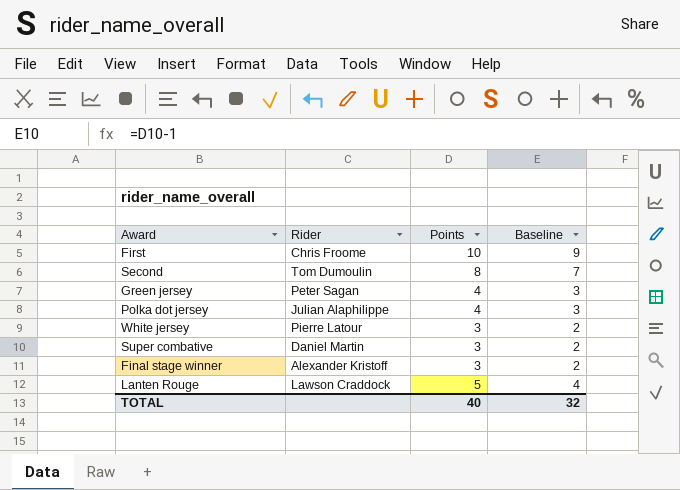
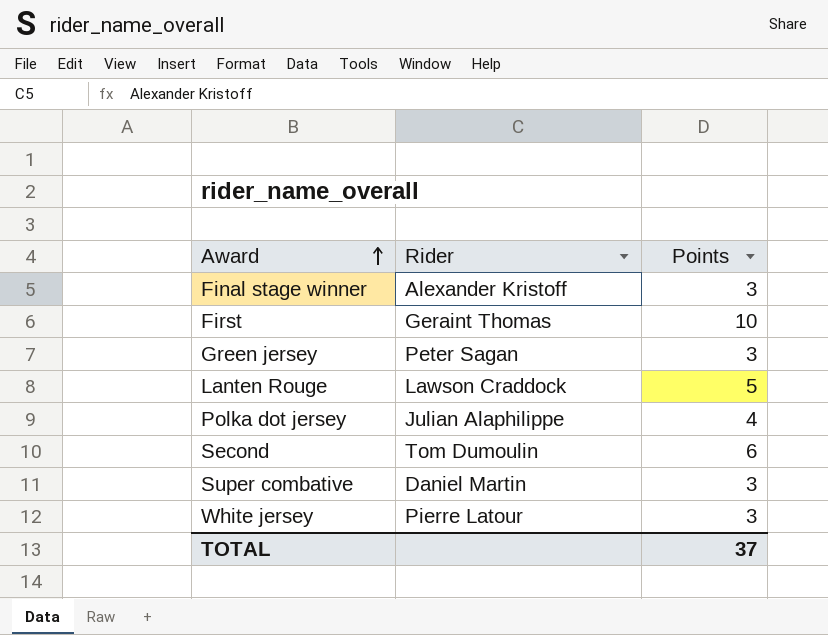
row order: none -> Award ascending
column Baseline | formula: [Points] - 1 -> none
First | Rider: Chris Froome -> Geraint Thomas
Green jersey | Points: 4 -> 3
Second | Points: 8 -> 6
TOTAL | Points: 40 -> 37

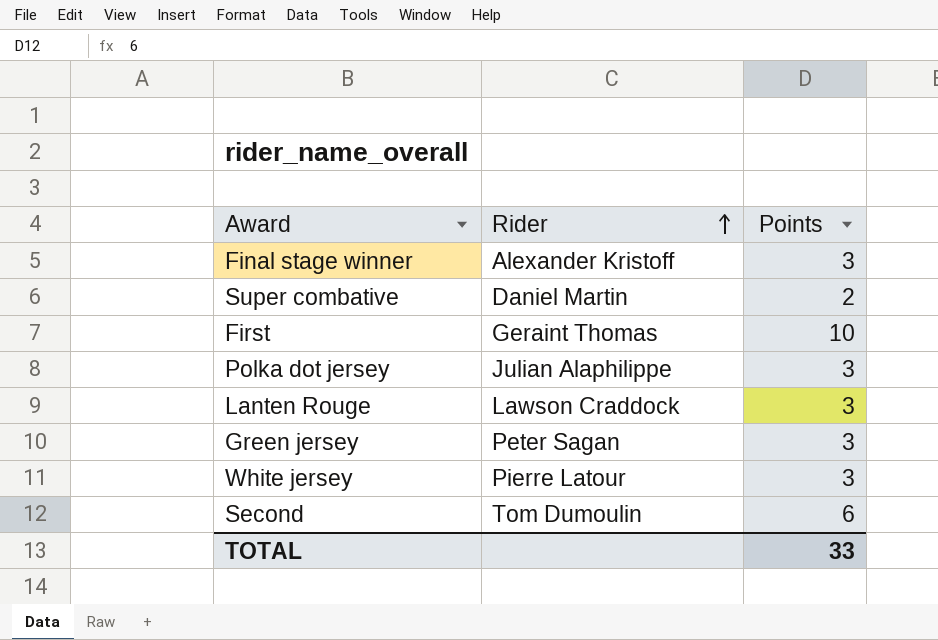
row order: Award ascending -> Rider ascending
Super combative | Points: 3 -> 2
Polka dot jersey | Points: 4 -> 3
Lanten Rouge | Points: 5 -> 3
TOTAL | Points: 37 -> 33

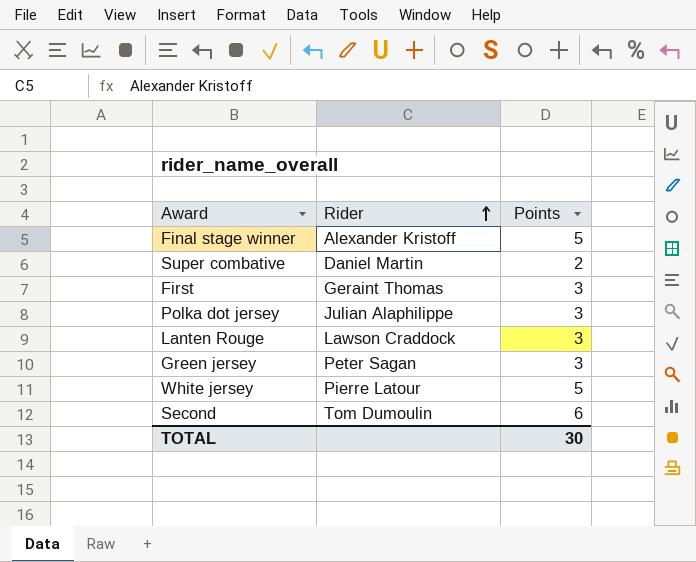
Final stage winner | Points: 3 -> 5
First | Points: 10 -> 3
White jersey | Points: 3 -> 5
TOTAL | Points: 33 -> 30

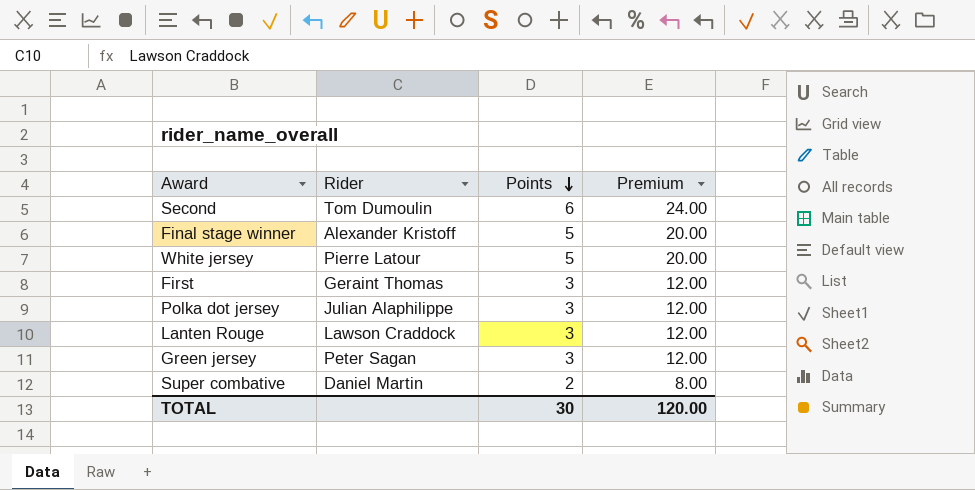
row order: Rider ascending -> Points descending
column Premium | formula: none -> [Points] * 4

